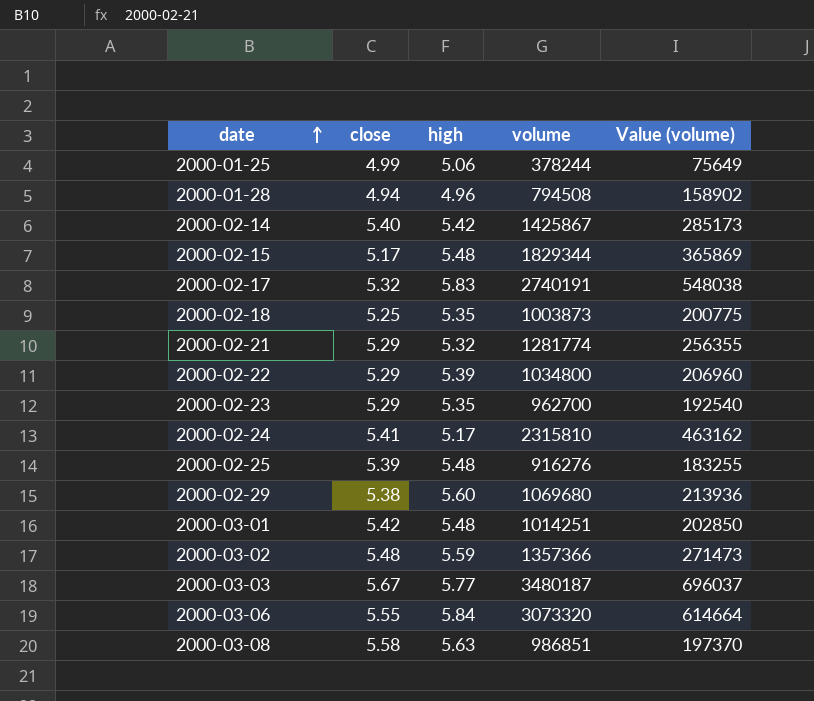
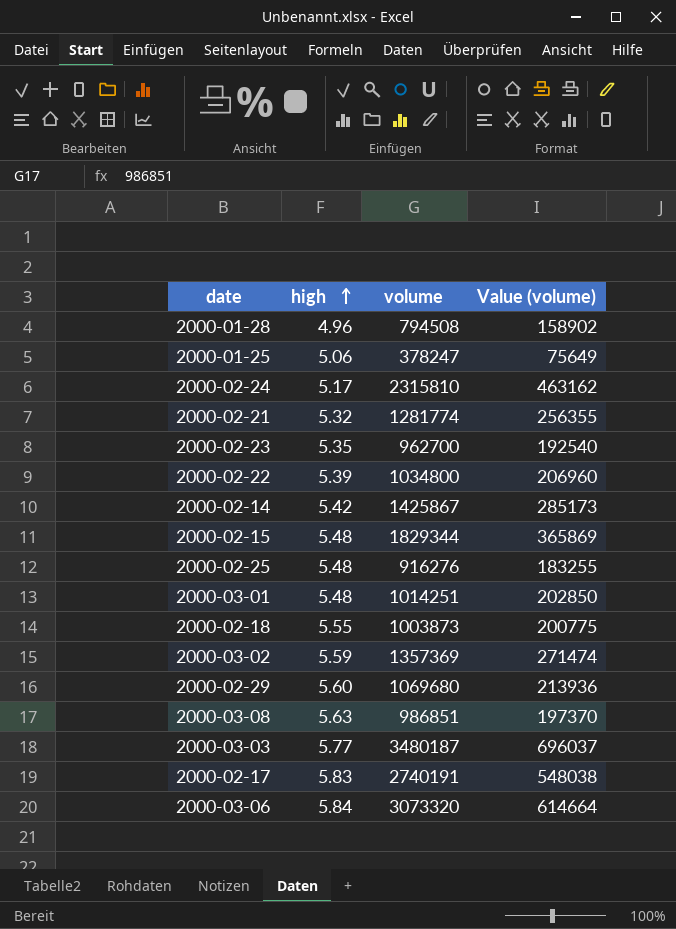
row order: date ascending -> high ascending
column close | position: 2 -> none
2000-01-25 | volume: 378244 -> 378247
2000-02-18 | high: 5.35 -> 5.55
2000-03-02 | volume: 1357366 -> 1357369
2000-03-02 | Value (volume): 271473 -> 271474

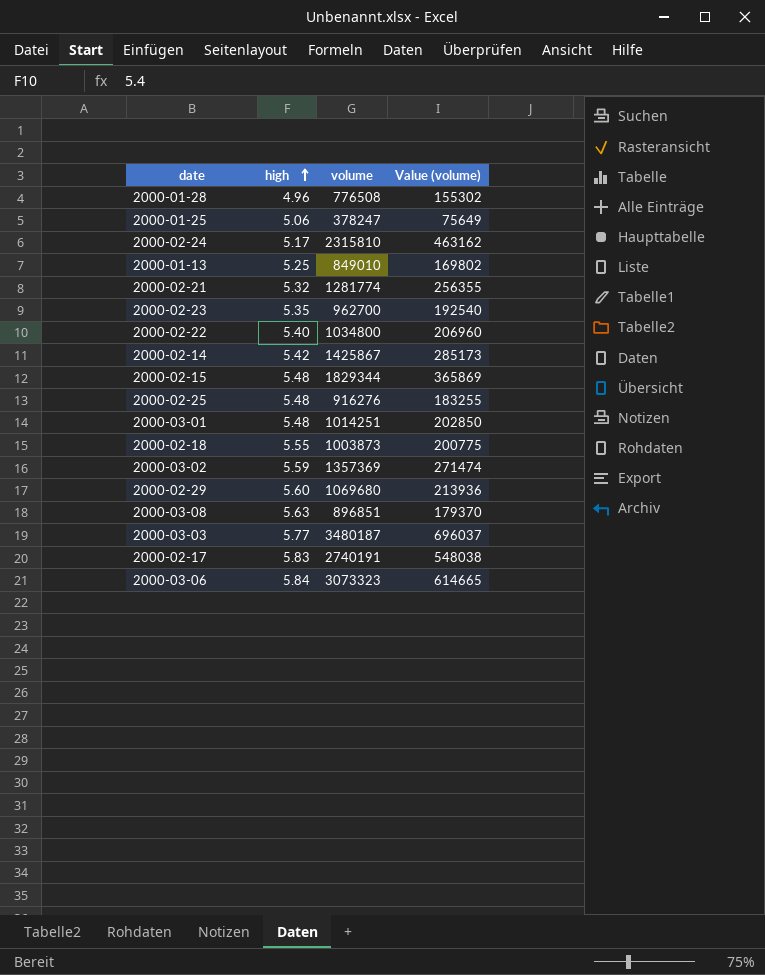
2000-01-28 | volume: 794508 -> 776508
2000-01-28 | Value (volume): 158902 -> 155302
row 2000-01-13: none -> 5.25 | 849010 | 169802
2000-02-22 | high: 5.39 -> 5.40
2000-03-08 | volume: 986851 -> 896851
2000-03-08 | Value (volume): 197370 -> 179370
2000-03-06 | volume: 3073320 -> 3073323
2000-03-06 | Value (volume): 614664 -> 614665

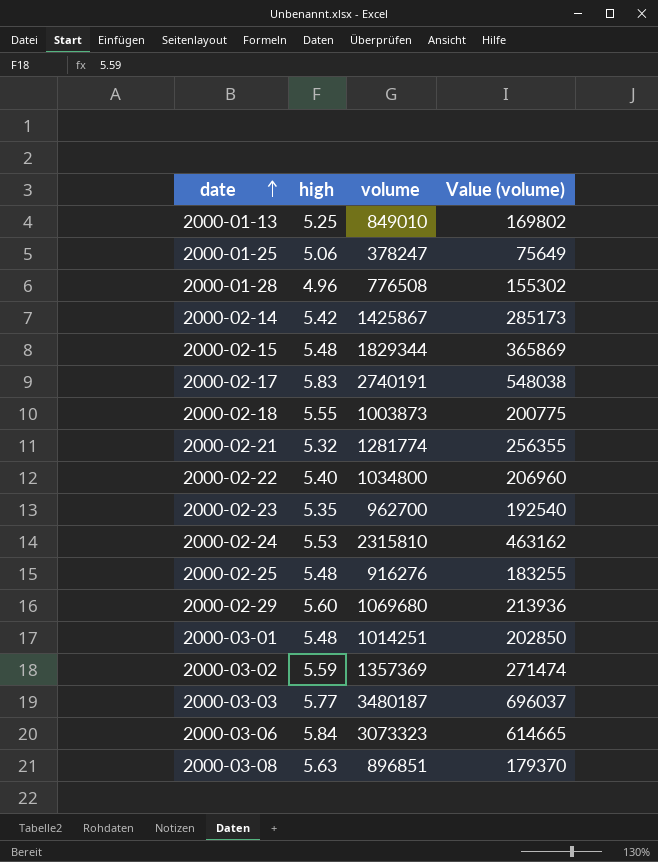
row order: high ascending -> date ascending
2000-02-24 | high: 5.17 -> 5.53

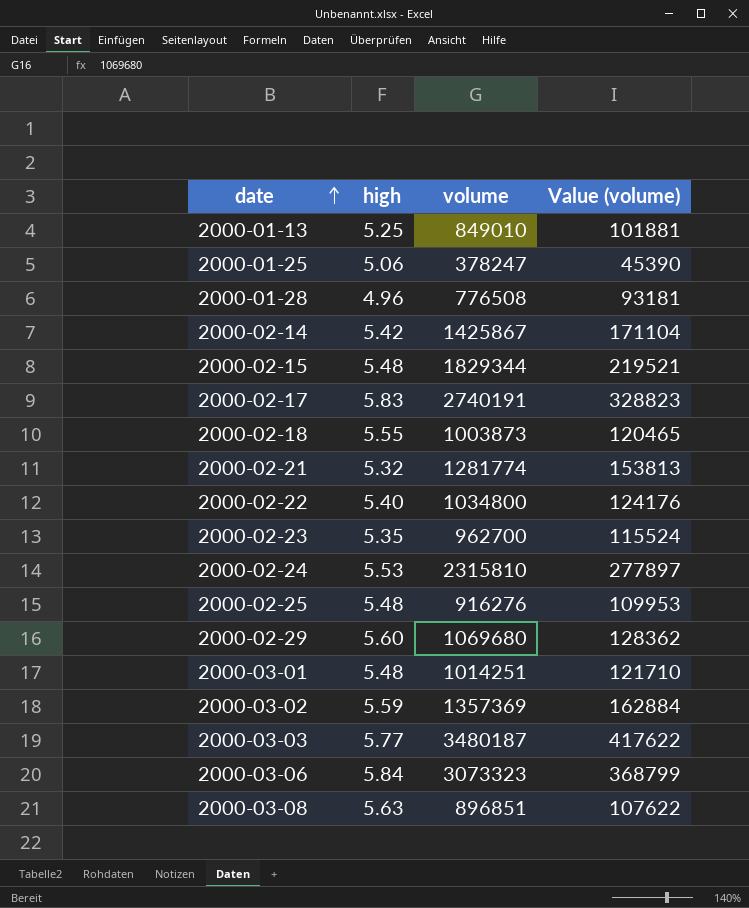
column Value (volume) | formula: [volume] * 0.2 -> [volume] * 0.12

